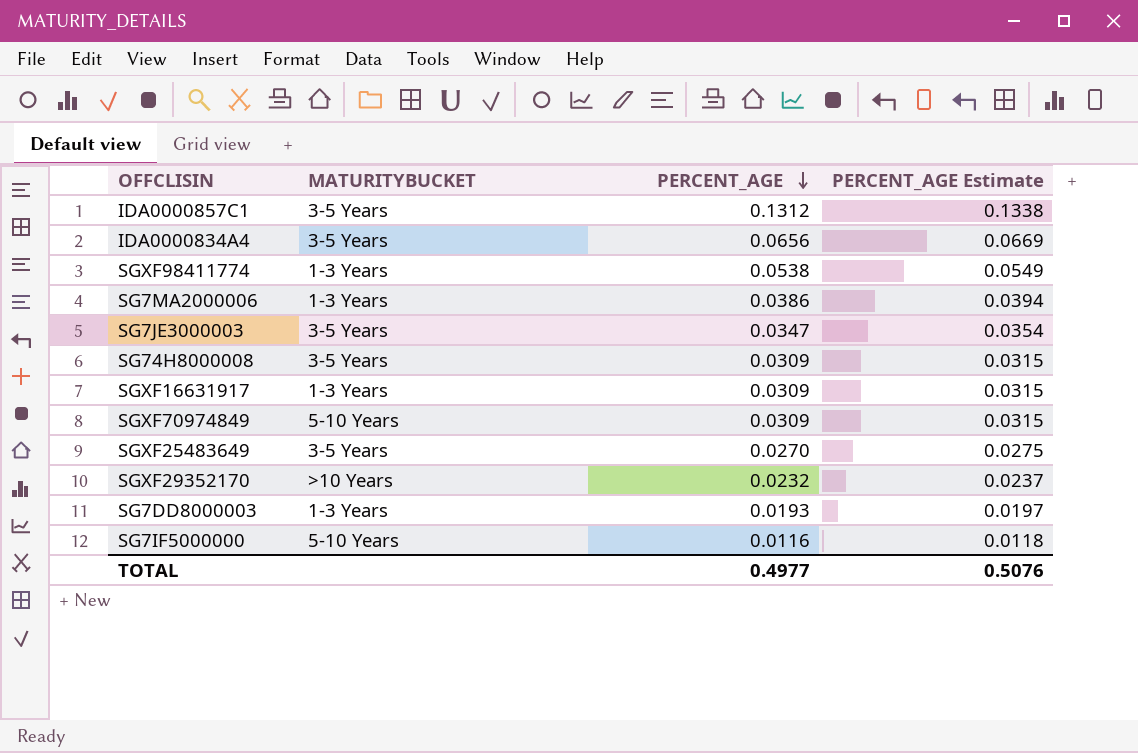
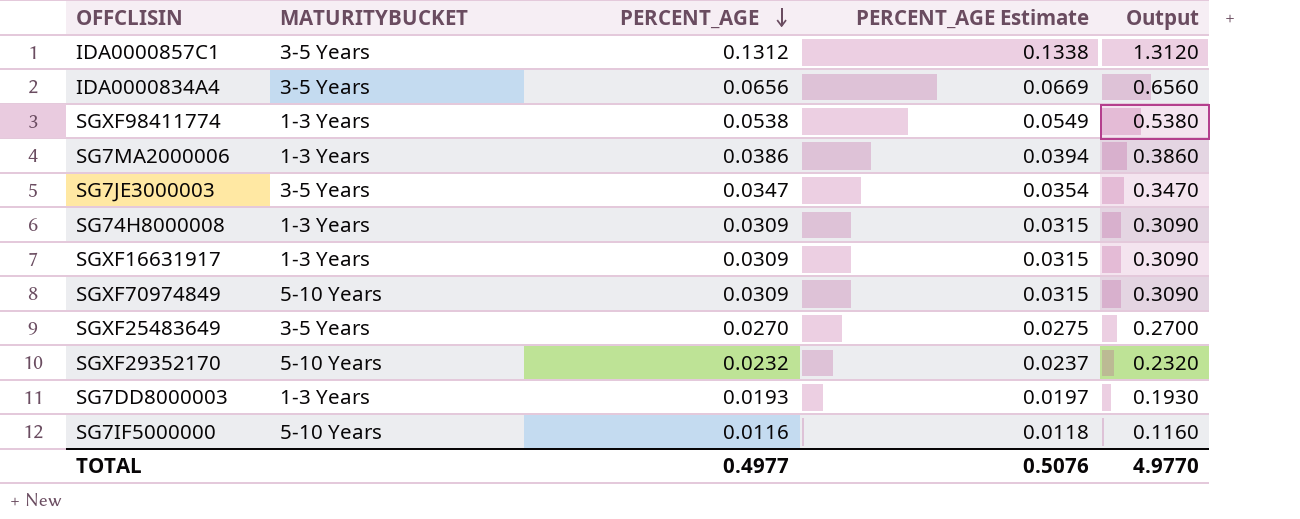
column Output | formula: none -> [PERCENT_AGE] * 10
SG74H8000008 | MATURITYBUCKET: 3-5 Years -> 1-3 Years
SGXF29352170 | MATURITYBUCKET: >10 Years -> 5-10 Years

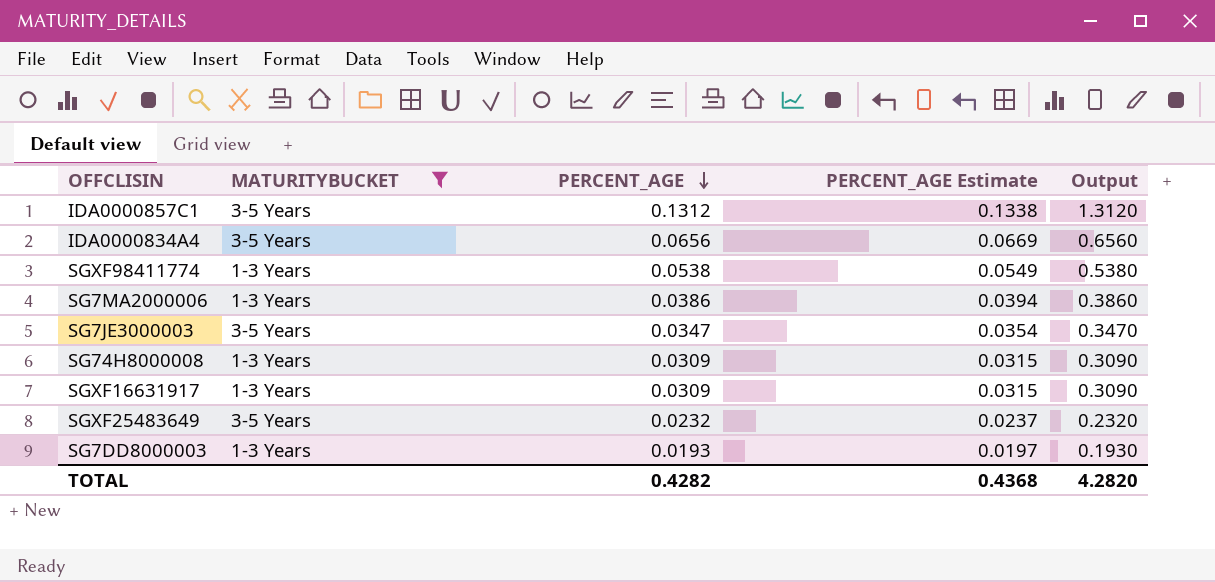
filter: none -> MATURITYBUCKET != 5-10 Years
SGXF25483649 | PERCENT_AGE: 0.0270 -> 0.0232
SGXF25483649 | PERCENT_AGE Estimate: 0.0275 -> 0.0237
SGXF25483649 | Output: 0.2700 -> 0.2320
TOTAL | PERCENT_AGE: 0.4977 -> 0.4282
TOTAL | PERCENT_AGE Estimate: 0.5076 -> 0.4368
TOTAL | Output: 4.9770 -> 4.2820

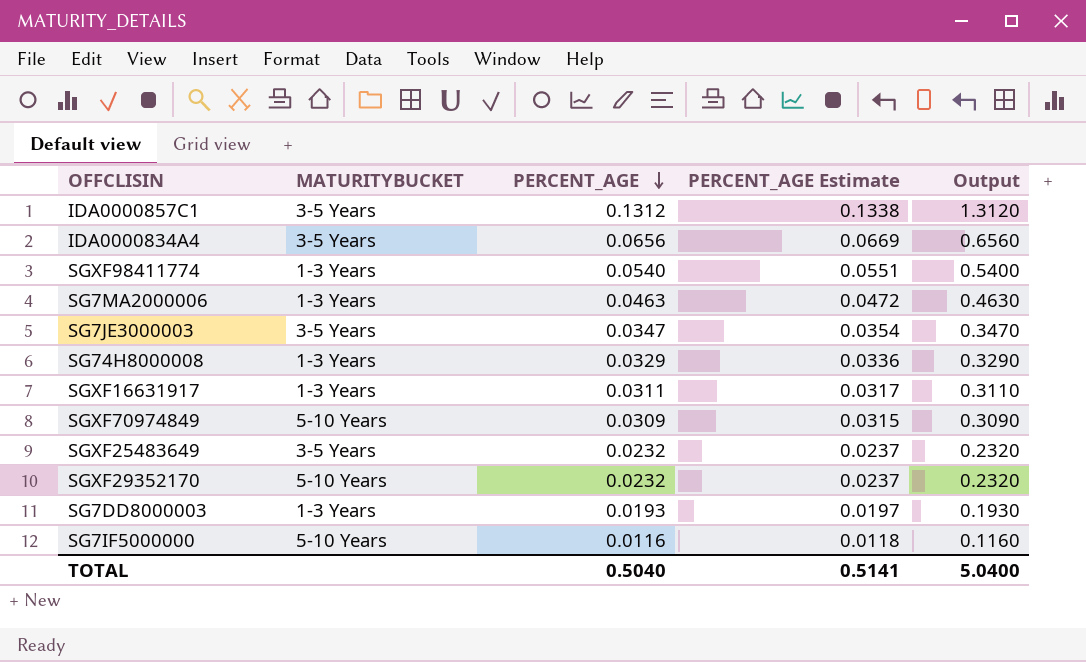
filter: MATURITYBUCKET != 5-10 Years -> none
SGXF98411774 | PERCENT_AGE: 0.0538 -> 0.0540
SGXF98411774 | PERCENT_AGE Estimate: 0.0549 -> 0.0551
SGXF98411774 | Output: 0.5380 -> 0.5400
SG7MA2000006 | PERCENT_AGE: 0.0386 -> 0.0463
SG7MA2000006 | PERCENT_AGE Estimate: 0.0394 -> 0.0472
SG7MA2000006 | Output: 0.3860 -> 0.4630
SG74H8000008 | PERCENT_AGE: 0.0309 -> 0.0329
SG74H8000008 | PERCENT_AGE Estimate: 0.0315 -> 0.0336
SG74H8000008 | Output: 0.3090 -> 0.3290
SGXF16631917 | PERCENT_AGE: 0.0309 -> 0.0311
SGXF16631917 | PERCENT_AGE Estimate: 0.0315 -> 0.0317
SGXF16631917 | Output: 0.3090 -> 0.3110
TOTAL | PERCENT_AGE: 0.4282 -> 0.5040
TOTAL | PERCENT_AGE Estimate: 0.4368 -> 0.5141
TOTAL | Output: 4.2820 -> 5.0400

